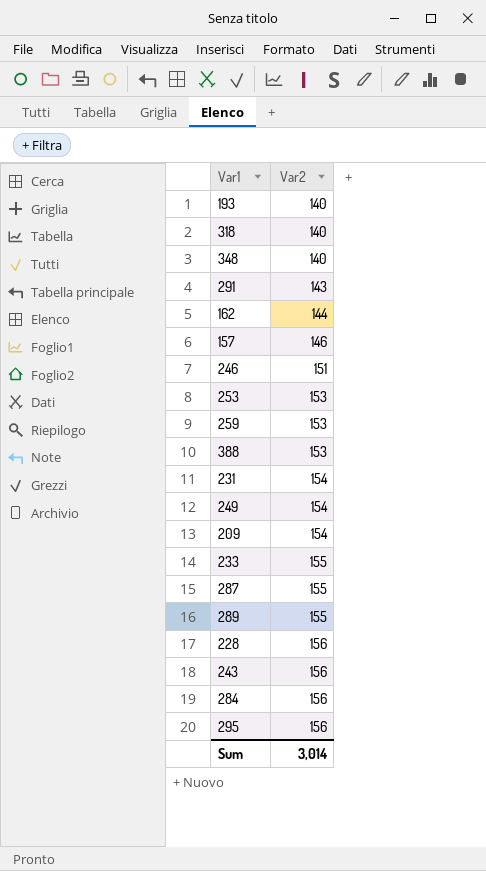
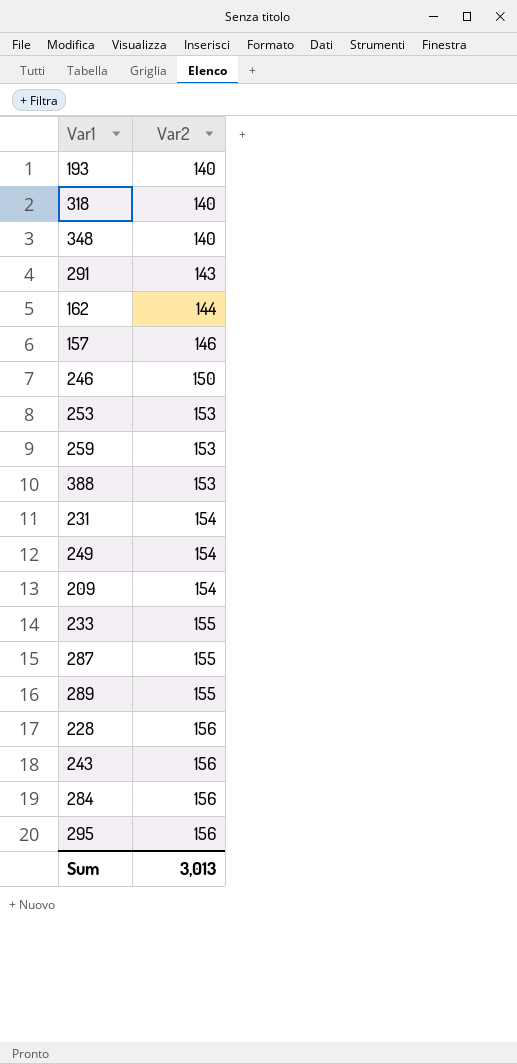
246 | Var2: 151 -> 150
Sum | Var2: 3,014 -> 3,013

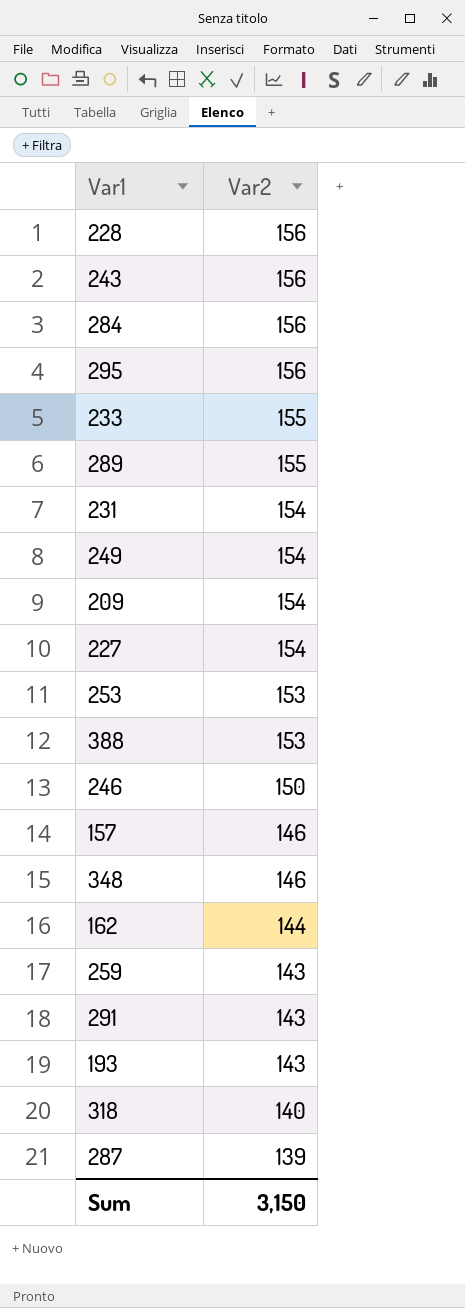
row order: Var2 ascending -> Var2 descending
row 227: none -> 154
348 | Var2: 140 -> 146
259 | Var2: 153 -> 143
193 | Var2: 140 -> 143
287 | Var2: 155 -> 139
Sum | Var2: 3,013 -> 3,150

